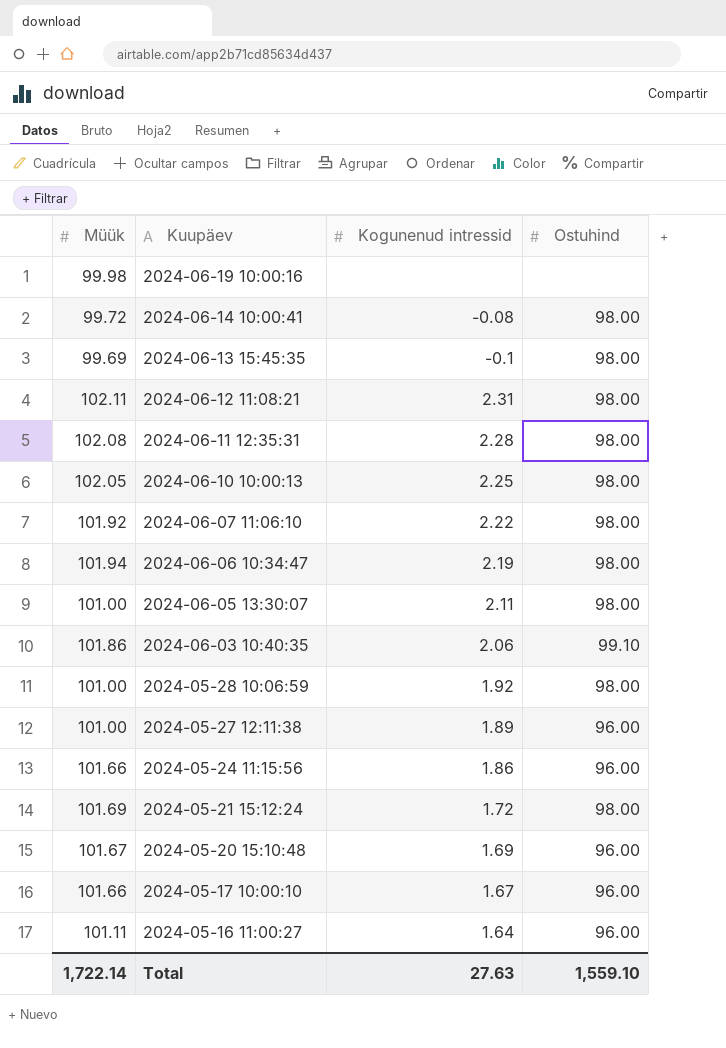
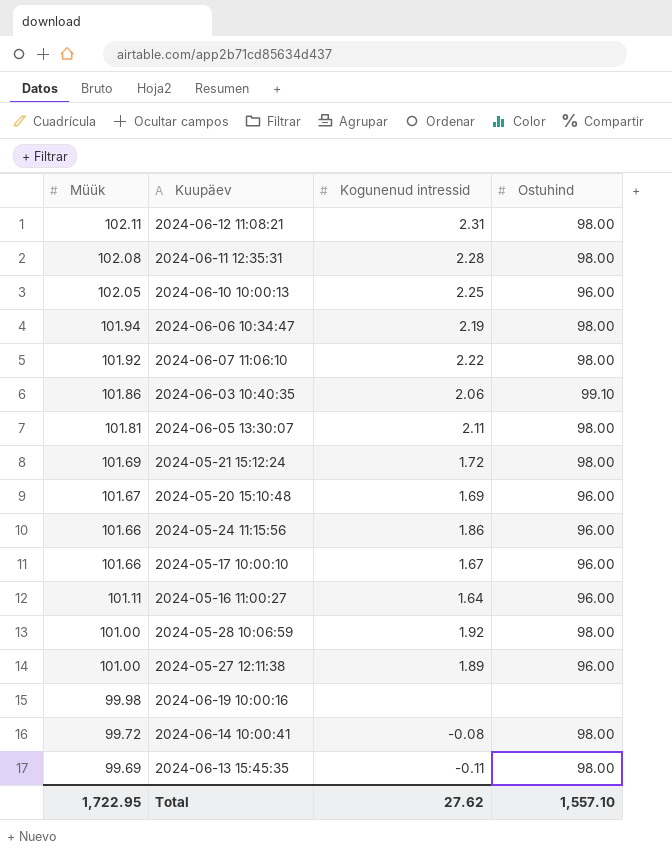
row order: Kuupäev descending -> Müük descending
2024-06-10 10:00:13 | Ostuhind: 98.00 -> 96.00
2024-06-05 13:30:07 | Müük: 101.00 -> 101.81
2024-06-13 15:45:35 | Kogunenud intressid: -0.1 -> -0.11
Total | Müük: 1,722.14 -> 1,722.95
Total | Kogunenud intressid: 27.63 -> 27.62
Total | Ostuhind: 1,559.10 -> 1,557.10

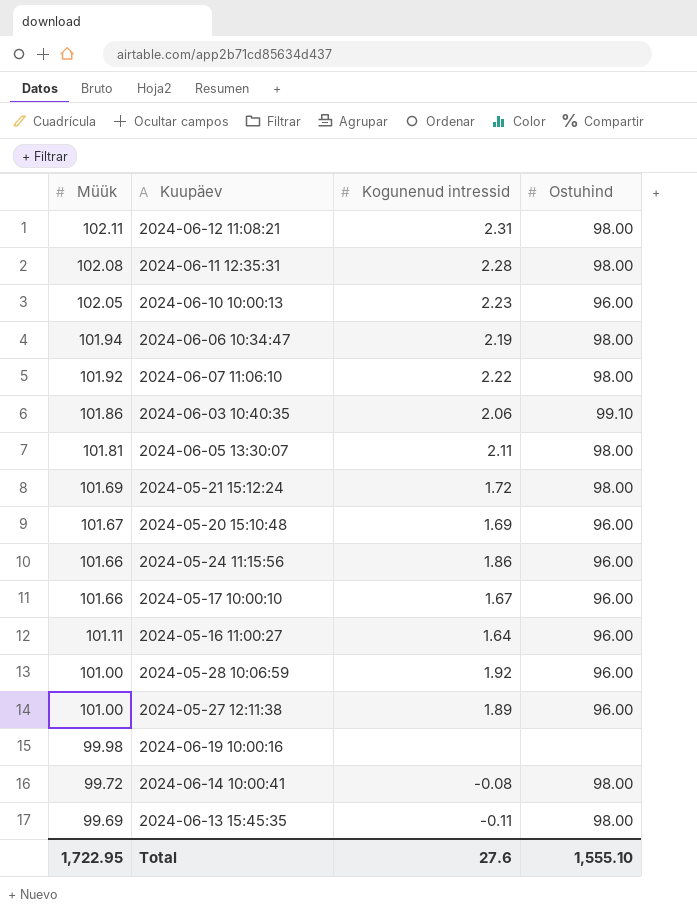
2024-06-10 10:00:13 | Kogunenud intressid: 2.25 -> 2.23
2024-05-28 10:06:59 | Ostuhind: 98.00 -> 96.00
Total | Kogunenud intressid: 27.62 -> 27.6
Total | Ostuhind: 1,557.10 -> 1,555.10

